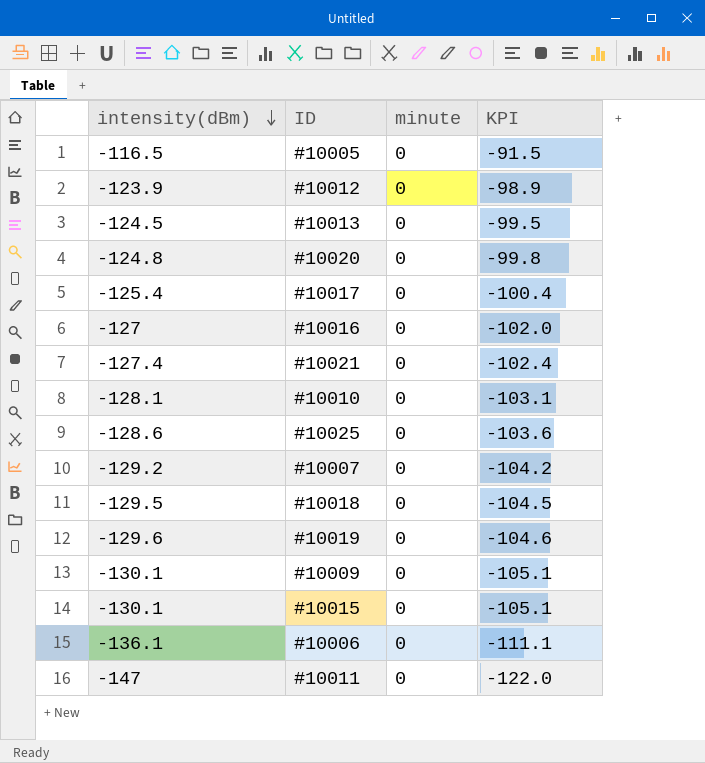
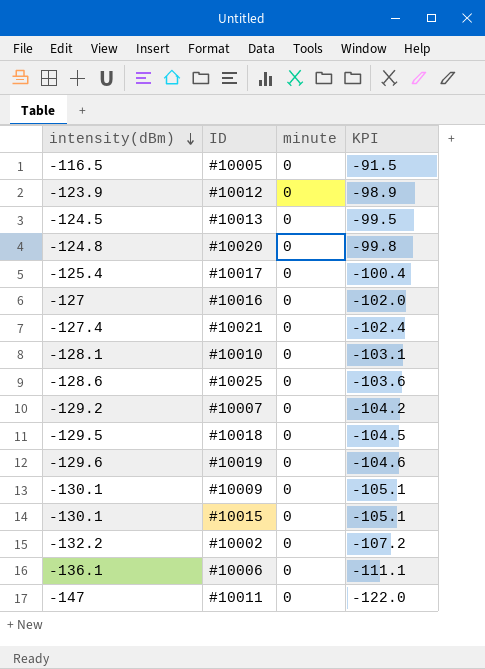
row #10002: none -> -132.2 | 0 | -107.2

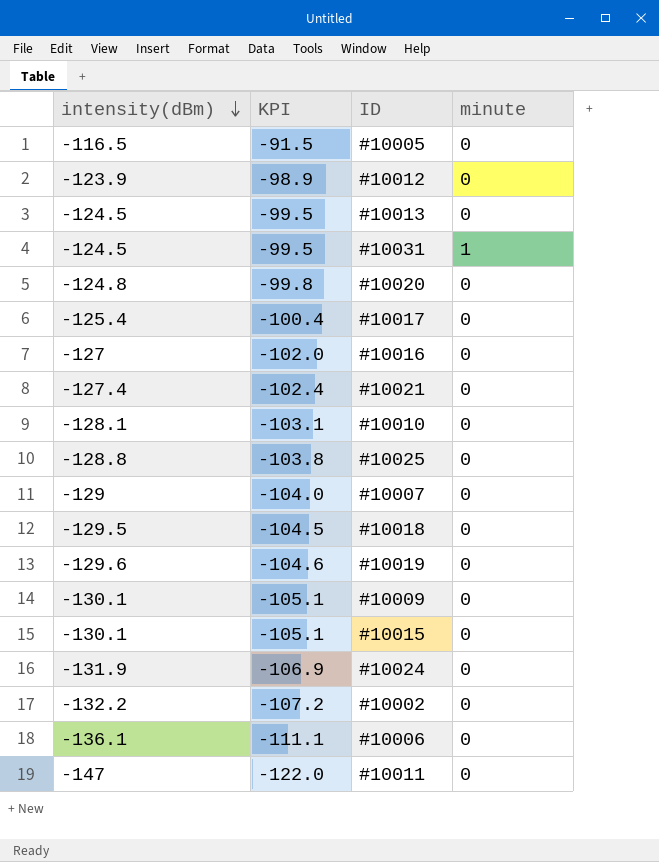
column KPI | position: 4 -> 2
row #10031: none -> -124.5 | -99.5 | 1
#10025 | intensity(dBm): -128.6 -> -128.8
#10025 | KPI: -103.6 -> -103.8
#10007 | intensity(dBm): -129.2 -> -129
#10007 | KPI: -104.2 -> -104.0
row #10024: none -> -131.9 | -106.9 | 0

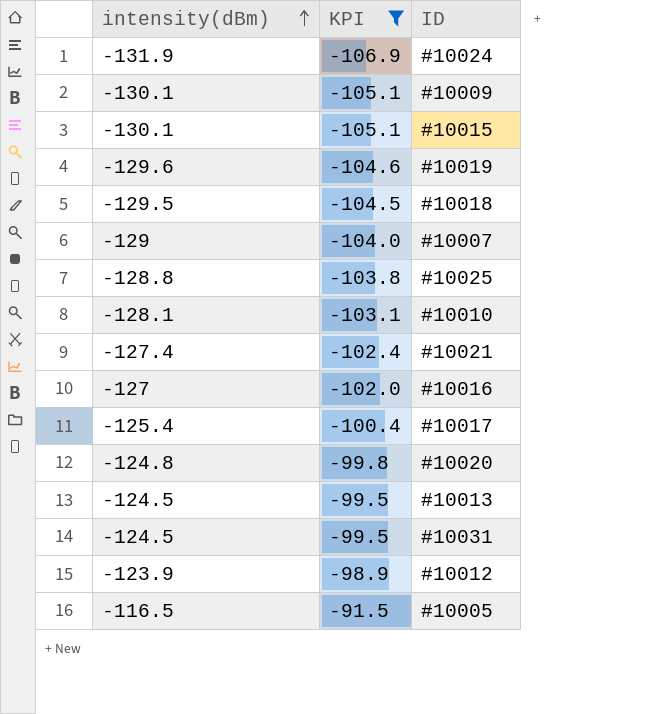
filter: none -> KPI >= -106.9
row order: intensity(dBm) descending -> intensity(dBm) ascending
column minute | position: 4 -> none

